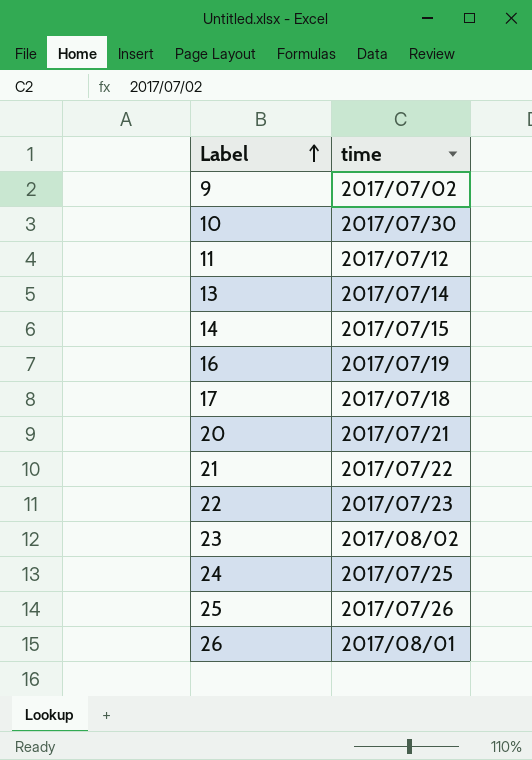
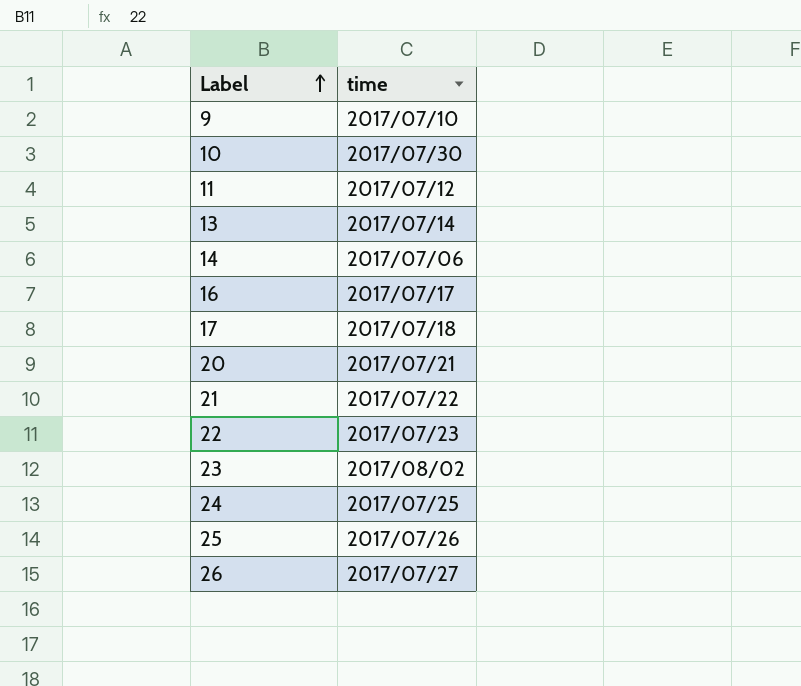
9 | time: 2017/07/02 -> 2017/07/10
14 | time: 2017/07/15 -> 2017/07/06
16 | time: 2017/07/19 -> 2017/07/17
26 | time: 2017/08/01 -> 2017/07/27

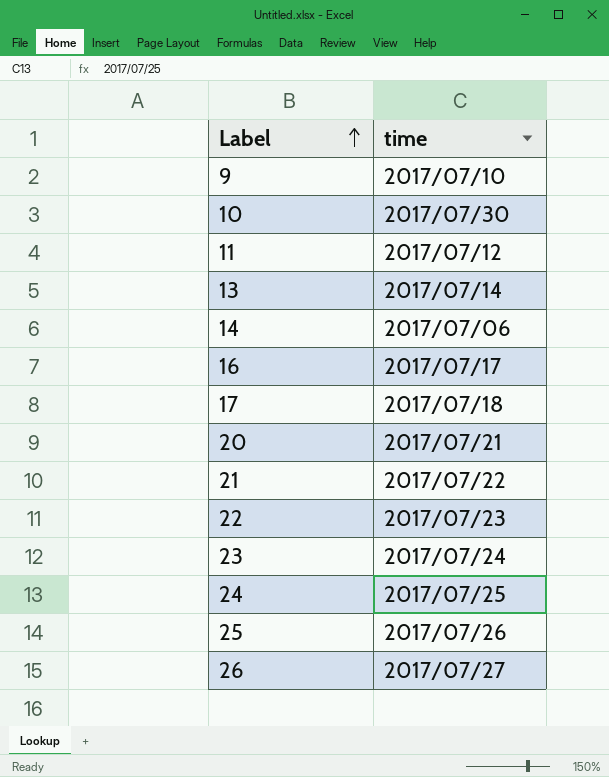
23 | time: 2017/08/02 -> 2017/07/24

